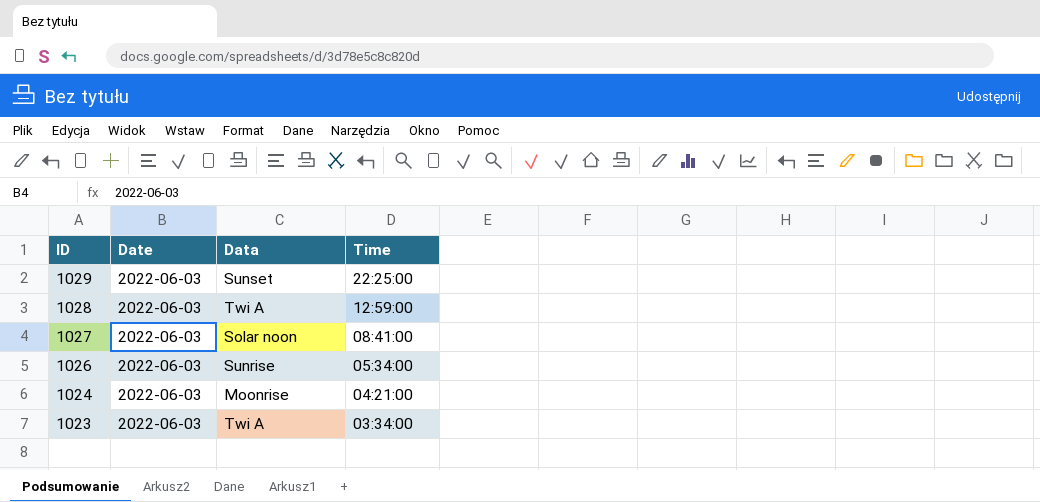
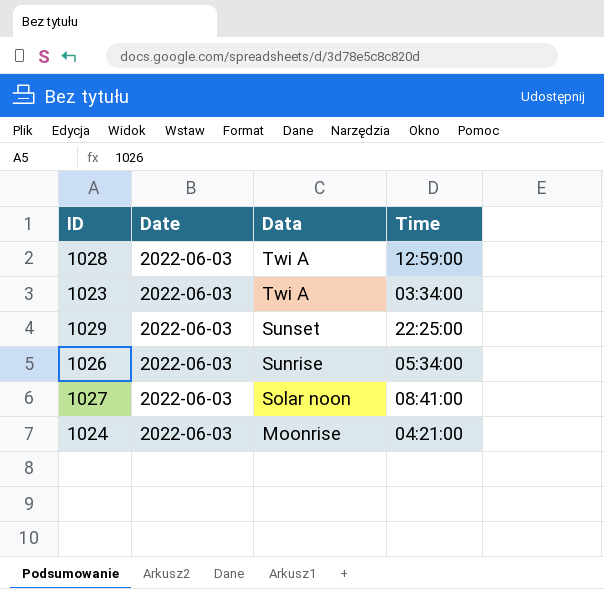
row order: ID descending -> Data descending

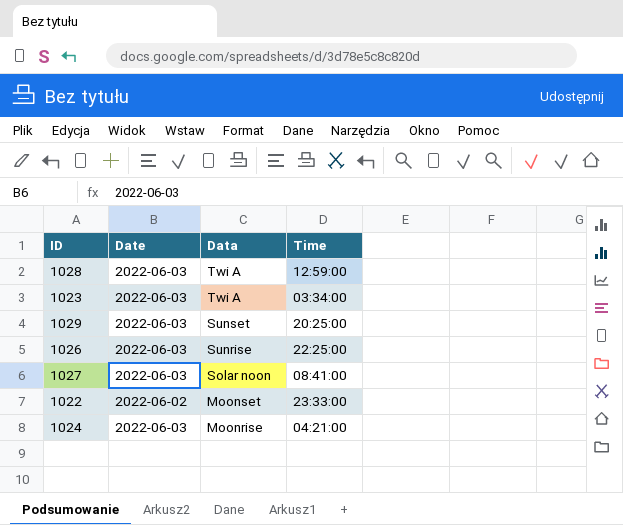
1029 | Time: 22:25:00 -> 20:25:00
1026 | Time: 05:34:00 -> 22:25:00
row 1022: none -> 2022-06-02 | Moonset | 23:33:00

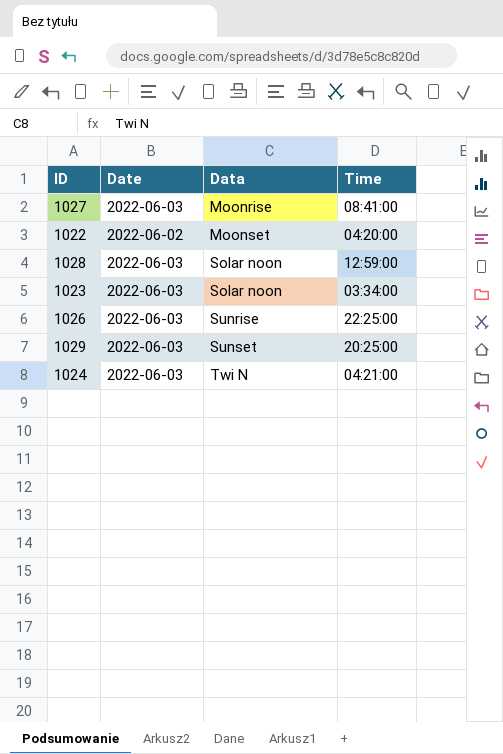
row order: Data descending -> Data ascending
1027 | Data: Solar noon -> Moonrise
1022 | Time: 23:33:00 -> 04:20:00
1028 | Data: Twi A -> Solar noon
1023 | Data: Twi A -> Solar noon
1024 | Data: Moonrise -> Twi N

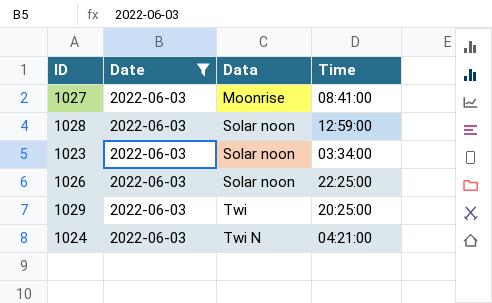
filter: none -> Date = 2022-06-03
1026 | Data: Sunrise -> Solar noon
1029 | Data: Sunset -> Twi

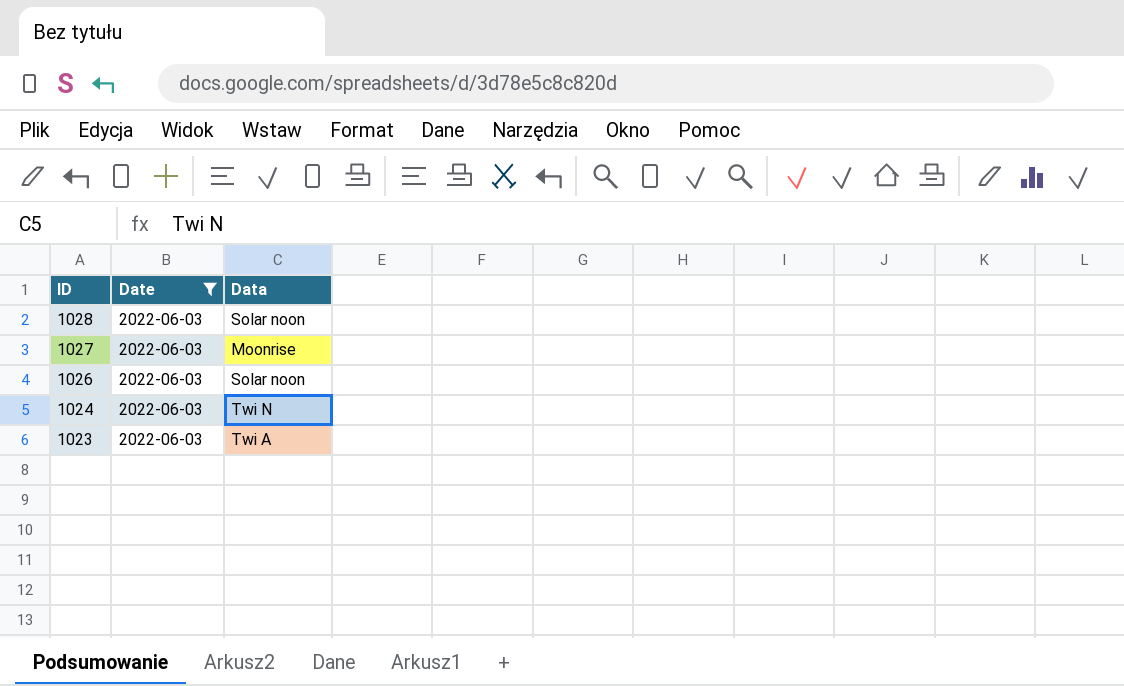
row order: Data ascending -> ID descending
column Time | position: 4 -> none
row 1029: 2022-06-03 | Twi | 20:25:00 -> none
1023 | Data: Solar noon -> Twi A

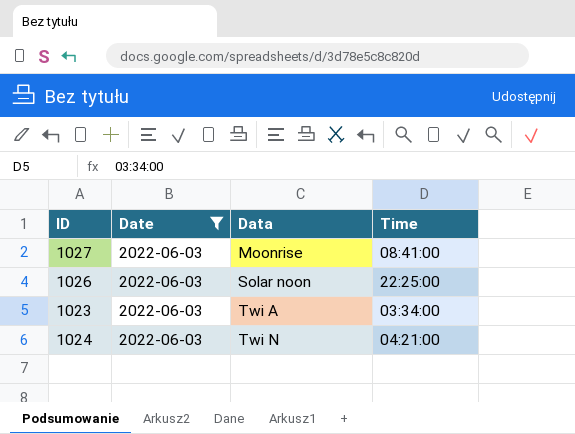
row order: ID descending -> Data ascending
column Time | position: none -> 4
row 1028: 2022-06-03 | Solar noon -> none

